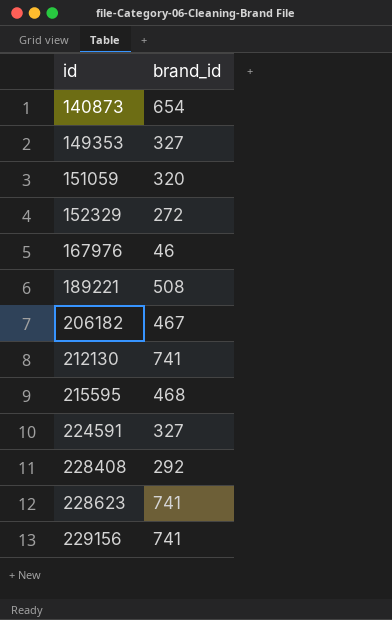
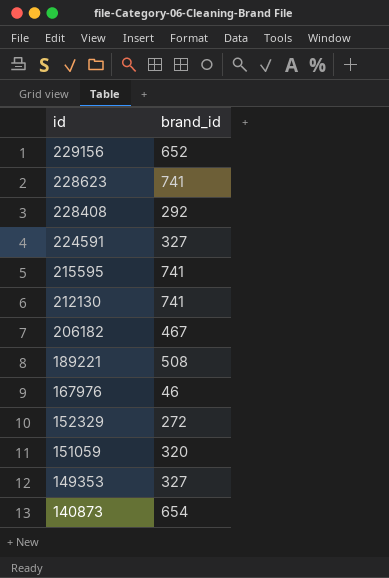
row order: id ascending -> id descending
229156 | brand_id: 741 -> 652
215595 | brand_id: 468 -> 741

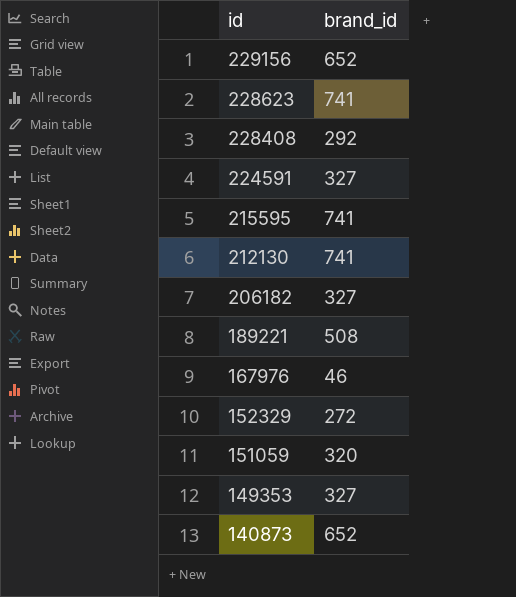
206182 | brand_id: 467 -> 327
140873 | brand_id: 654 -> 652

